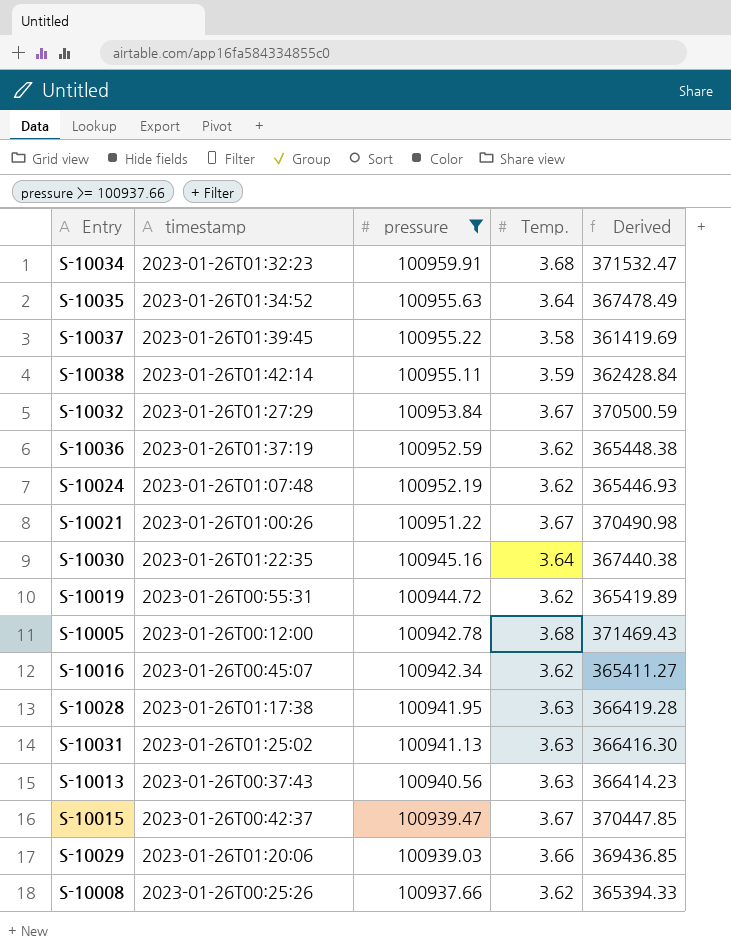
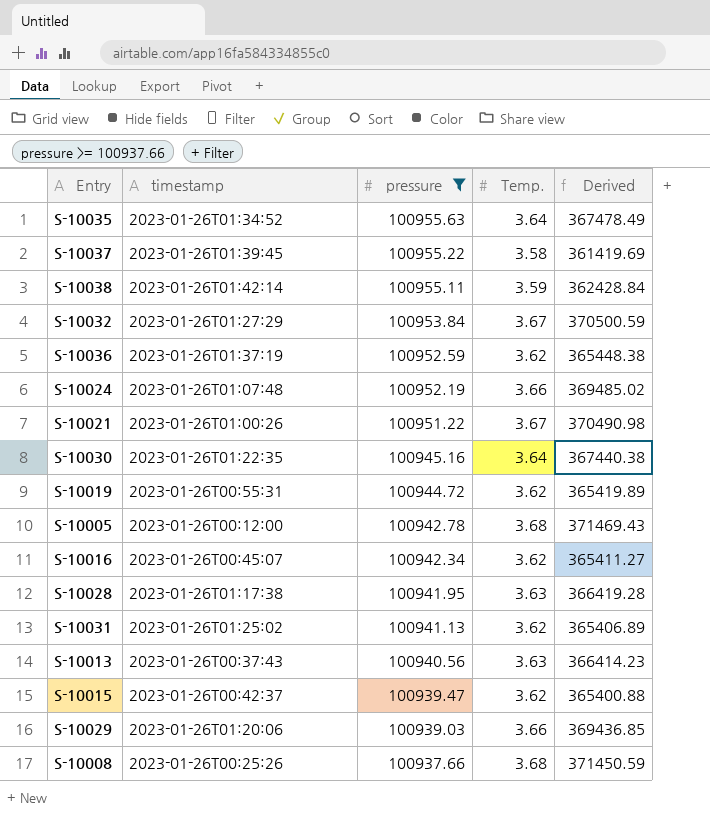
row S-10034: 2023-01-26T01:32:23 | 100959.91 | 3.68 | 371532.47 -> none
S-10024 | Temp.: 3.62 -> 3.66
S-10024 | Derived: 365446.93 -> 369485.02
S-10031 | Temp.: 3.63 -> 3.62
S-10031 | Derived: 366416.30 -> 365406.89
S-10015 | Temp.: 3.67 -> 3.62
S-10015 | Derived: 370447.85 -> 365400.88
S-10008 | Temp.: 3.62 -> 3.68
S-10008 | Derived: 365394.33 -> 371450.59

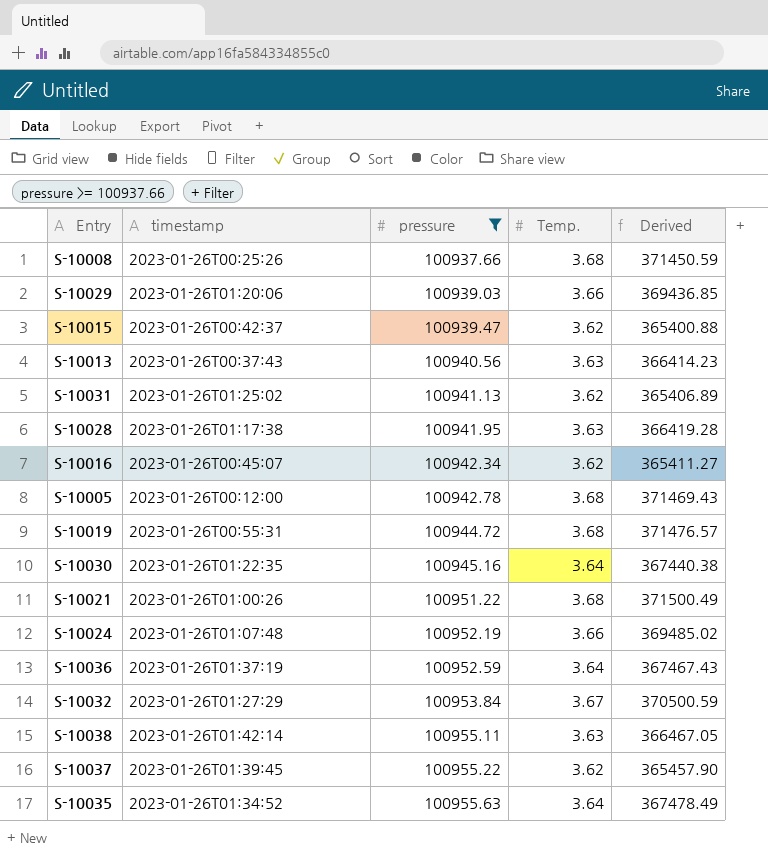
row order: pressure descending -> pressure ascending
S-10019 | Temp.: 3.62 -> 3.68
S-10019 | Derived: 365419.89 -> 371476.57
S-10021 | Temp.: 3.67 -> 3.68
S-10021 | Derived: 370490.98 -> 371500.49
S-10036 | Temp.: 3.62 -> 3.64
S-10036 | Derived: 365448.38 -> 367467.43
S-10038 | Temp.: 3.59 -> 3.63
S-10038 | Derived: 362428.84 -> 366467.05
S-10037 | Temp.: 3.58 -> 3.62
S-10037 | Derived: 361419.69 -> 365457.90

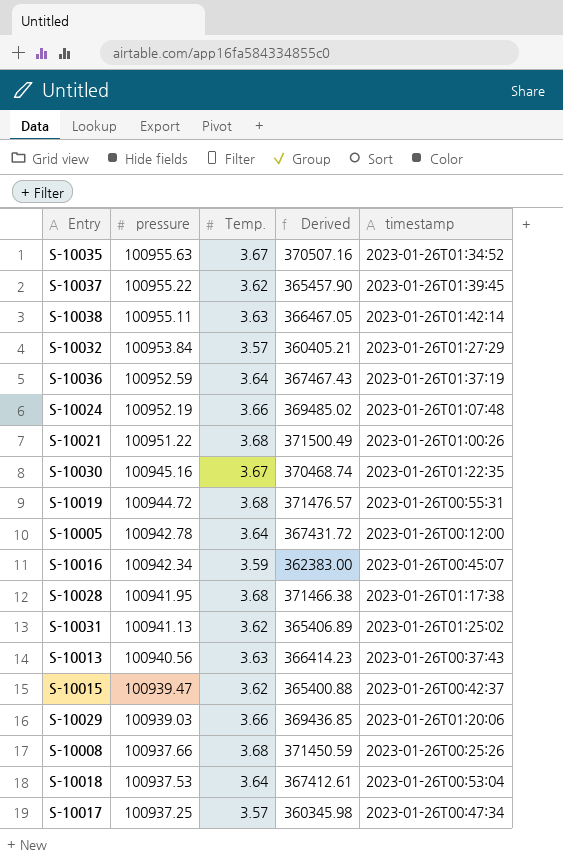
filter: pressure >= 100937.66 -> none
row order: pressure ascending -> pressure descending
column timestamp | position: 2 -> 5
S-10035 | Temp.: 3.64 -> 3.67
S-10035 | Derived: 367478.49 -> 370507.16
S-10032 | Temp.: 3.67 -> 3.57
S-10032 | Derived: 370500.59 -> 360405.21
S-10030 | Temp.: 3.64 -> 3.67
S-10030 | Derived: 367440.38 -> 370468.74
S-10005 | Temp.: 3.68 -> 3.64
S-10005 | Derived: 371469.43 -> 367431.72
S-10016 | Temp.: 3.62 -> 3.59
S-10016 | Derived: 365411.27 -> 362383.00
S-10028 | Temp.: 3.63 -> 3.68
S-10028 | Derived: 366419.28 -> 371466.38

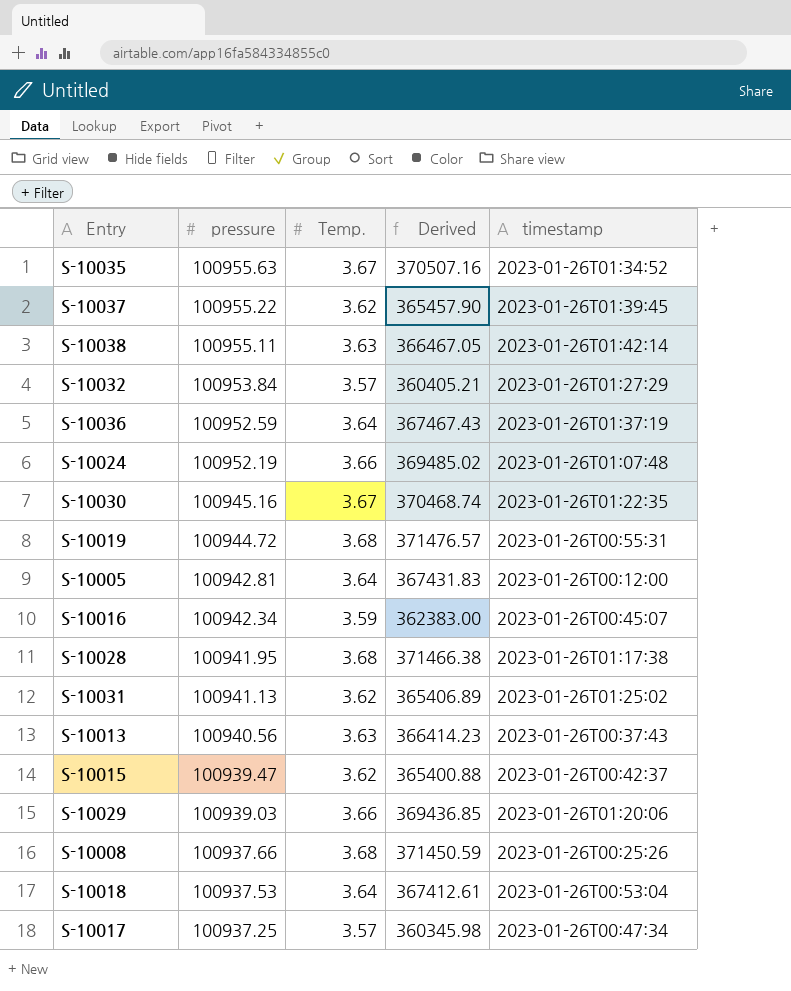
row S-10021: 100951.22 | 3.68 | 371500.49 | 2023-01-26T01:00:26 -> none
S-10005 | pressure: 100942.78 -> 100942.81
S-10005 | Derived: 367431.72 -> 367431.83

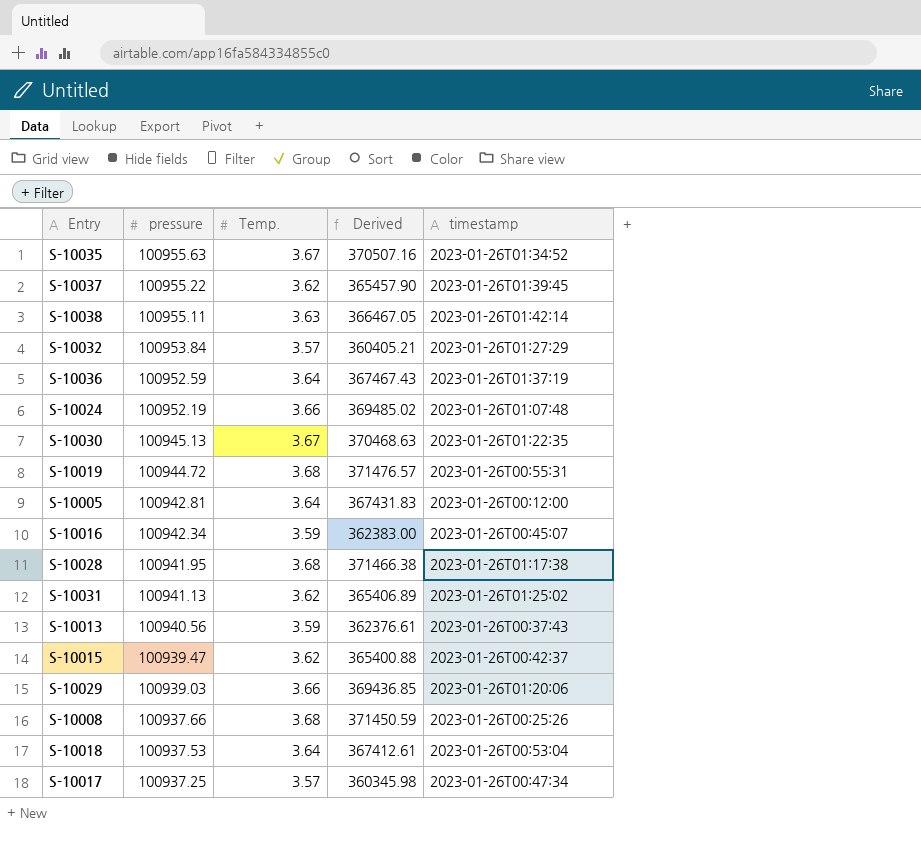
S-10030 | pressure: 100945.16 -> 100945.13
S-10030 | Derived: 370468.74 -> 370468.63
S-10013 | Temp.: 3.63 -> 3.59
S-10013 | Derived: 366414.23 -> 362376.61

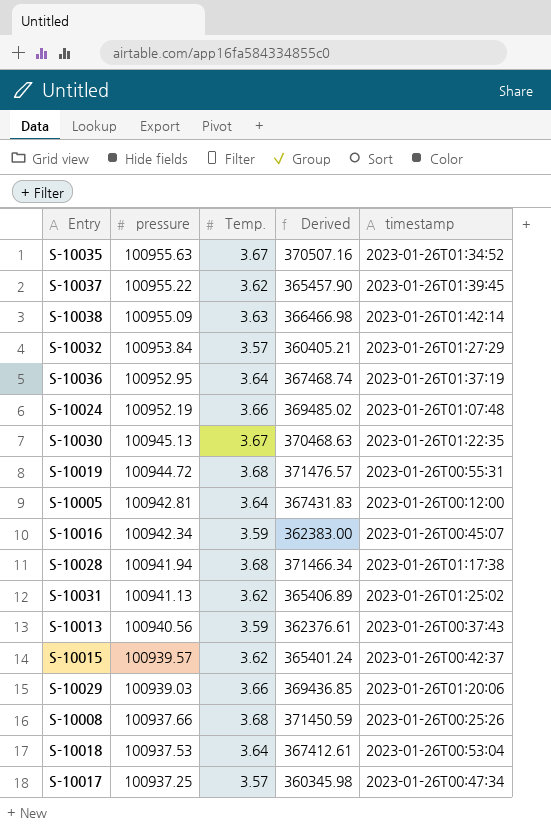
S-10038 | pressure: 100955.11 -> 100955.09
S-10038 | Derived: 366467.05 -> 366466.98
S-10036 | pressure: 100952.59 -> 100952.95
S-10036 | Derived: 367467.43 -> 367468.74
S-10028 | pressure: 100941.95 -> 100941.94
S-10028 | Derived: 371466.38 -> 371466.34
S-10015 | pressure: 100939.47 -> 100939.57
S-10015 | Derived: 365400.88 -> 365401.24

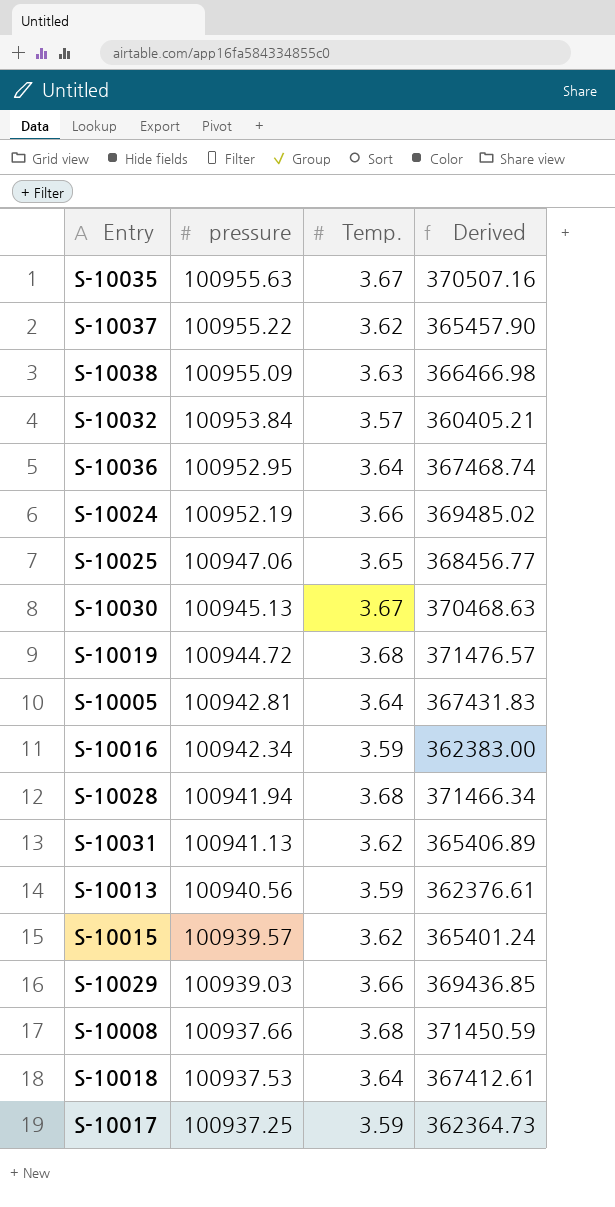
column timestamp | position: 5 -> none
row S-10025: none -> 100947.06 | 3.65 | 368456.77
S-10017 | Temp.: 3.57 -> 3.59
S-10017 | Derived: 360345.98 -> 362364.73

